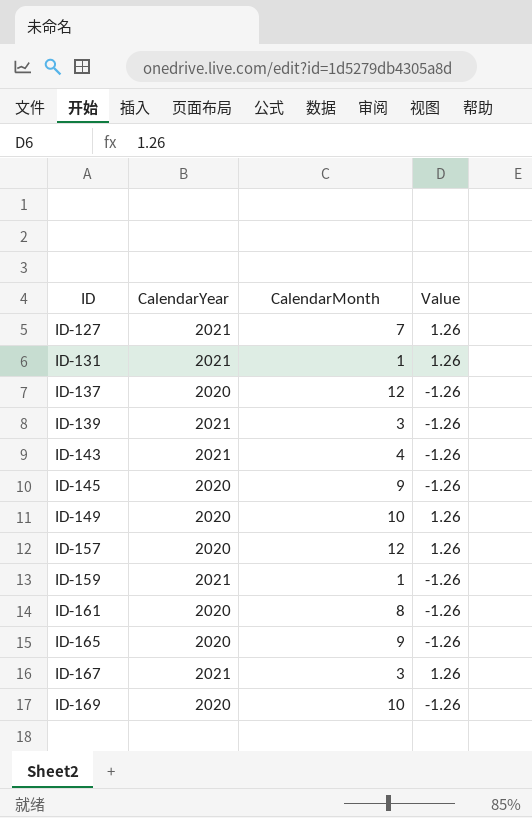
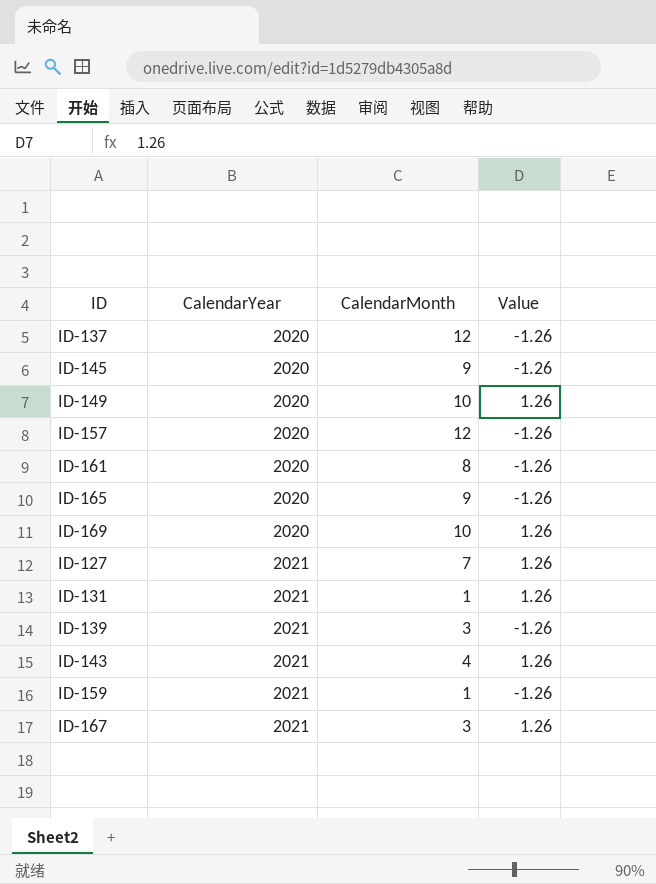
row order: ID ascending -> CalendarYear ascending
ID-157 | Value: 1.26 -> -1.26
ID-169 | Value: -1.26 -> 1.26
ID-143 | Value: -1.26 -> 1.26

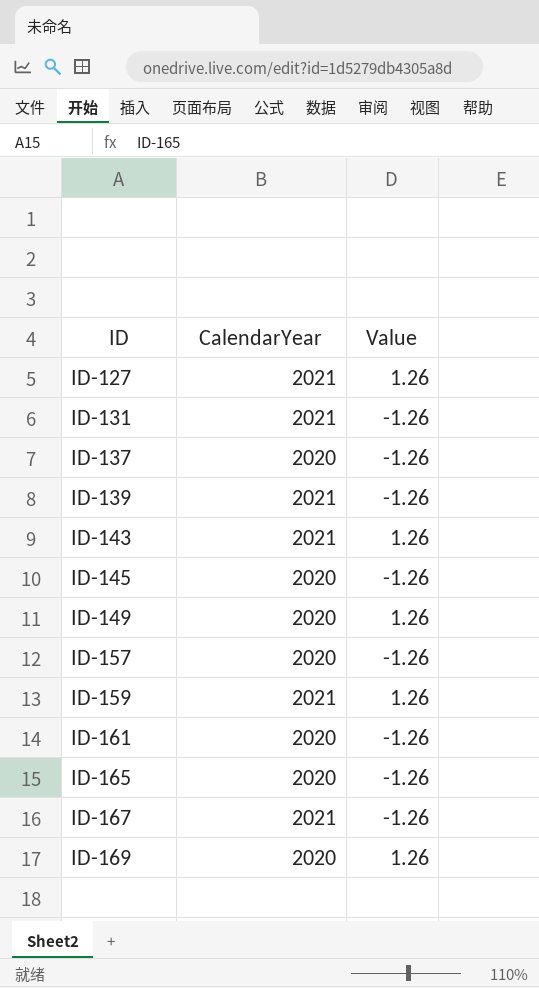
row order: CalendarYear ascending -> ID ascending
column CalendarMonth | position: 3 -> none
ID-131 | Value: 1.26 -> -1.26
ID-159 | Value: -1.26 -> 1.26
ID-167 | Value: 1.26 -> -1.26

